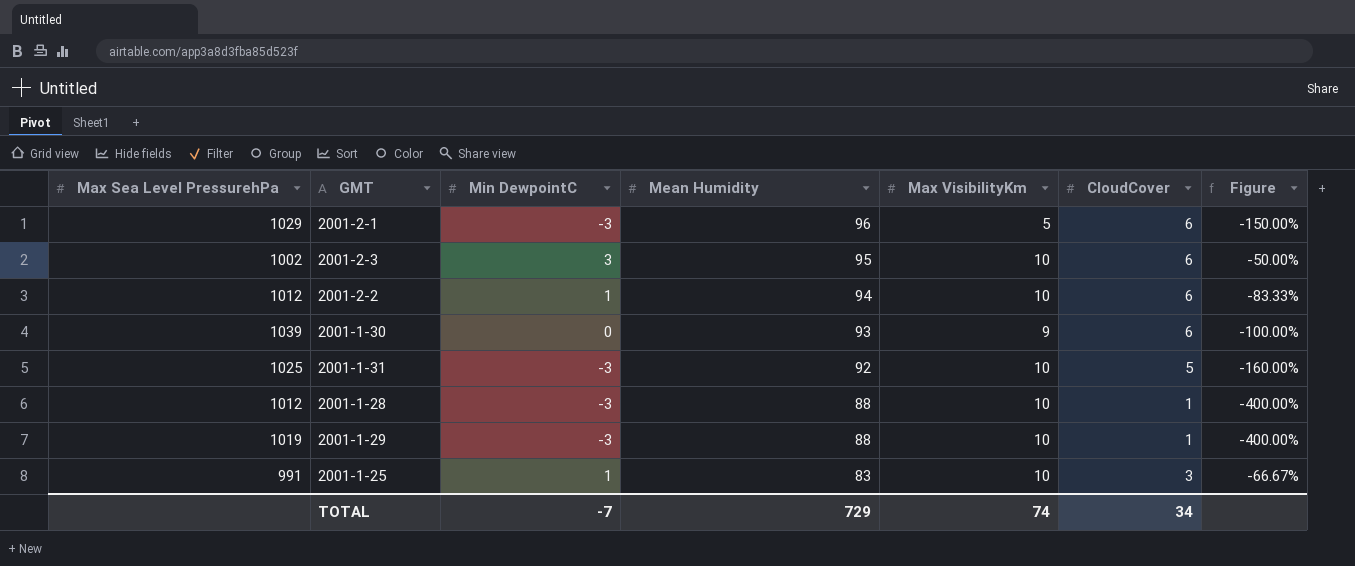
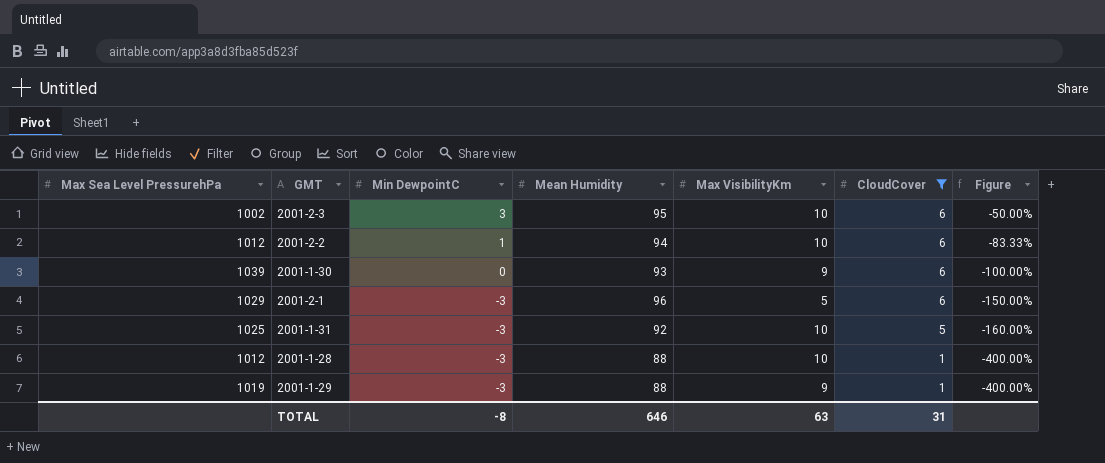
filter: none -> CloudCover != 3
row order: Mean Humidity descending -> Min DewpointC descending
2001-1-29 | Max VisibilityKm: 10 -> 9
TOTAL | Min DewpointC: -7 -> -8
TOTAL | Mean Humidity: 729 -> 646
TOTAL | Max VisibilityKm: 74 -> 63
TOTAL | CloudCover: 34 -> 31

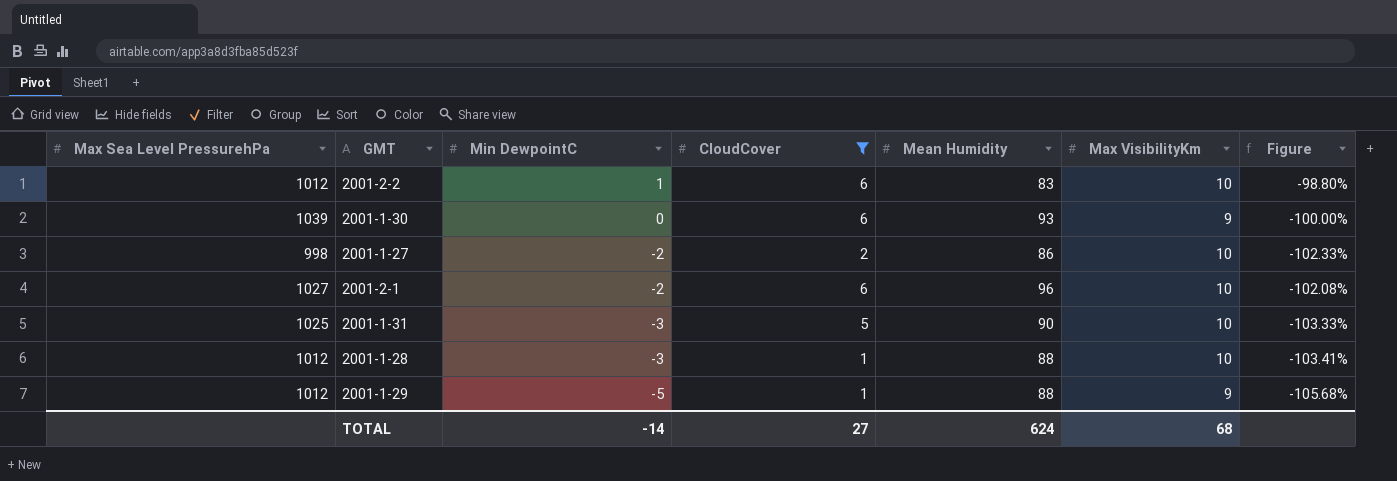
column CloudCover | position: 6 -> 4
column Figure | formula: ([Min DewpointC] - [CloudCover]) / [CloudCover] -> ([Min DewpointC] - [Mean Humidity]) / [Mean Humidity]
row 2001-2-3: 1002 | 3 | 95 | 10 | 6 | -50.00% -> none
2001-2-2 | Mean Humidity: 94 -> 83
row 2001-1-27: none -> 998 | -2 | 2 | 86 | 10 | -102.33%
2001-2-1 | Max Sea Level PressurehPa: 1029 -> 1027
2001-2-1 | Min DewpointC: -3 -> -2
2001-2-1 | Max VisibilityKm: 5 -> 10
2001-1-31 | Mean Humidity: 92 -> 90
2001-1-29 | Max Sea Level PressurehPa: 1019 -> 1012
2001-1-29 | Min DewpointC: -3 -> -5
TOTAL | Min DewpointC: -8 -> -14
TOTAL | CloudCover: 31 -> 27
TOTAL | Mean Humidity: 646 -> 624
TOTAL | Max VisibilityKm: 63 -> 68

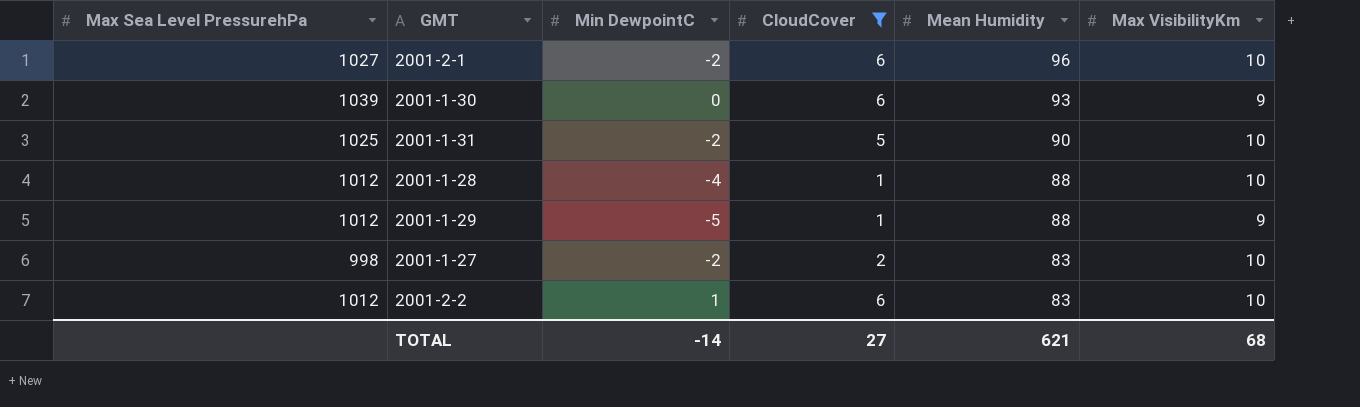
row order: Min DewpointC descending -> Mean Humidity descending
column Figure | formula: ([Min DewpointC] - [Mean Humidity]) / [Mean Humidity] -> none
2001-1-31 | Min DewpointC: -3 -> -2
2001-1-28 | Min DewpointC: -3 -> -4
2001-1-27 | Mean Humidity: 86 -> 83
TOTAL | Mean Humidity: 624 -> 621

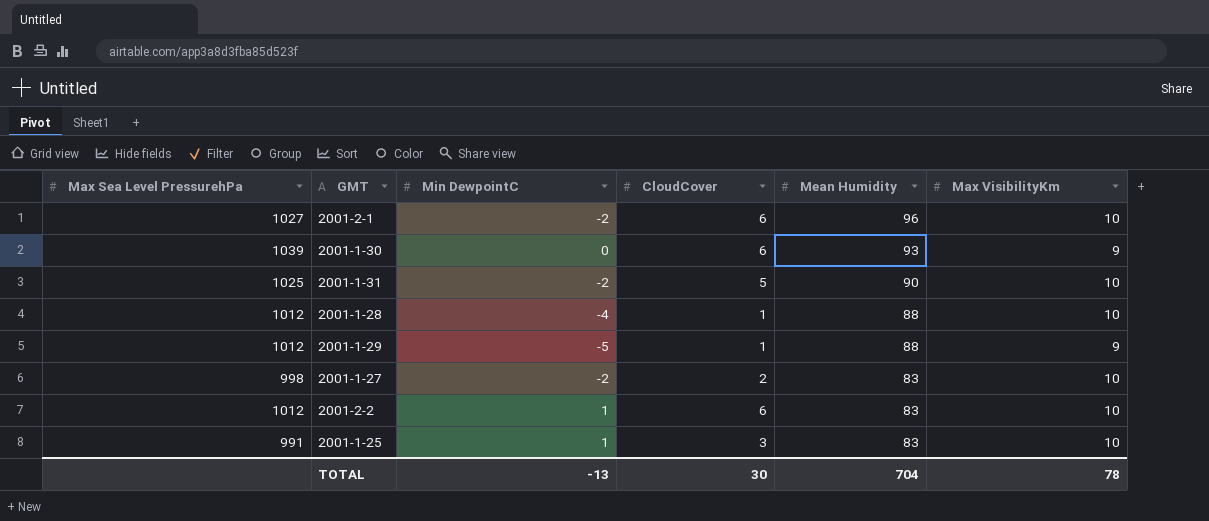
filter: CloudCover != 3 -> none
TOTAL | Min DewpointC: -14 -> -13
TOTAL | CloudCover: 27 -> 30
TOTAL | Mean Humidity: 621 -> 704
TOTAL | Max VisibilityKm: 68 -> 78

